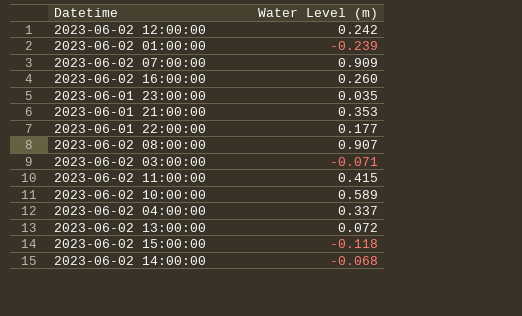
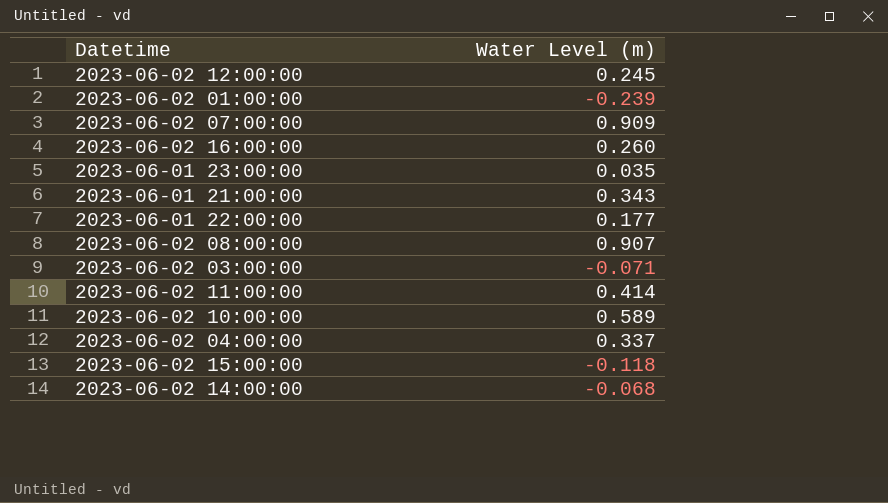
row 2023-06-02 13:00:00: 0.072 -> none
2023-06-02 12:00:00 | Water Level (m): 0.242 -> 0.245
2023-06-01 21:00:00 | Water Level (m): 0.353 -> 0.343
2023-06-02 11:00:00 | Water Level (m): 0.415 -> 0.414

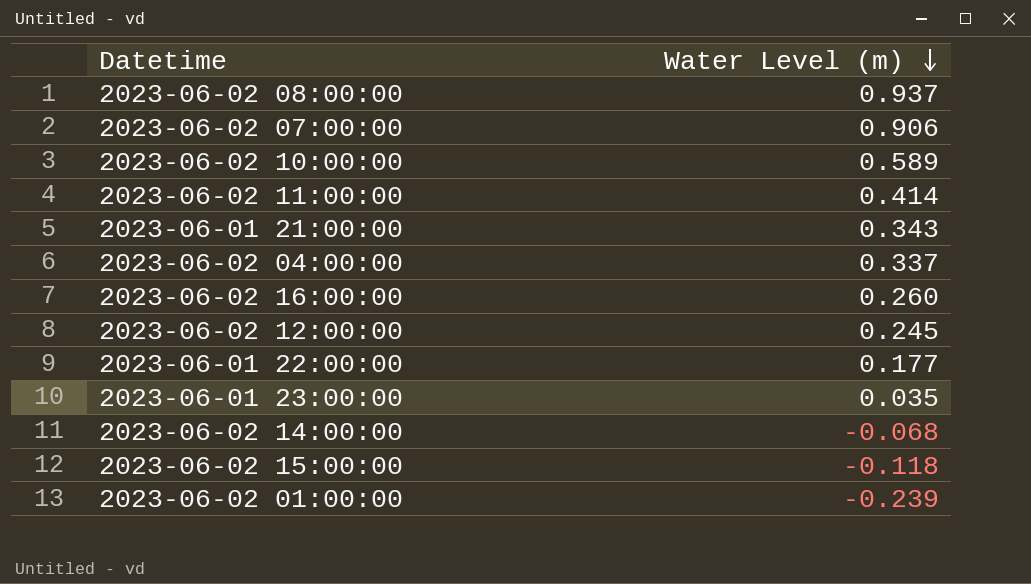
row order: none -> Water Level (m) descending
row 2023-06-02 03:00:00: -0.071 -> none
2023-06-02 08:00:00 | Water Level (m): 0.907 -> 0.937
2023-06-02 07:00:00 | Water Level (m): 0.909 -> 0.906

